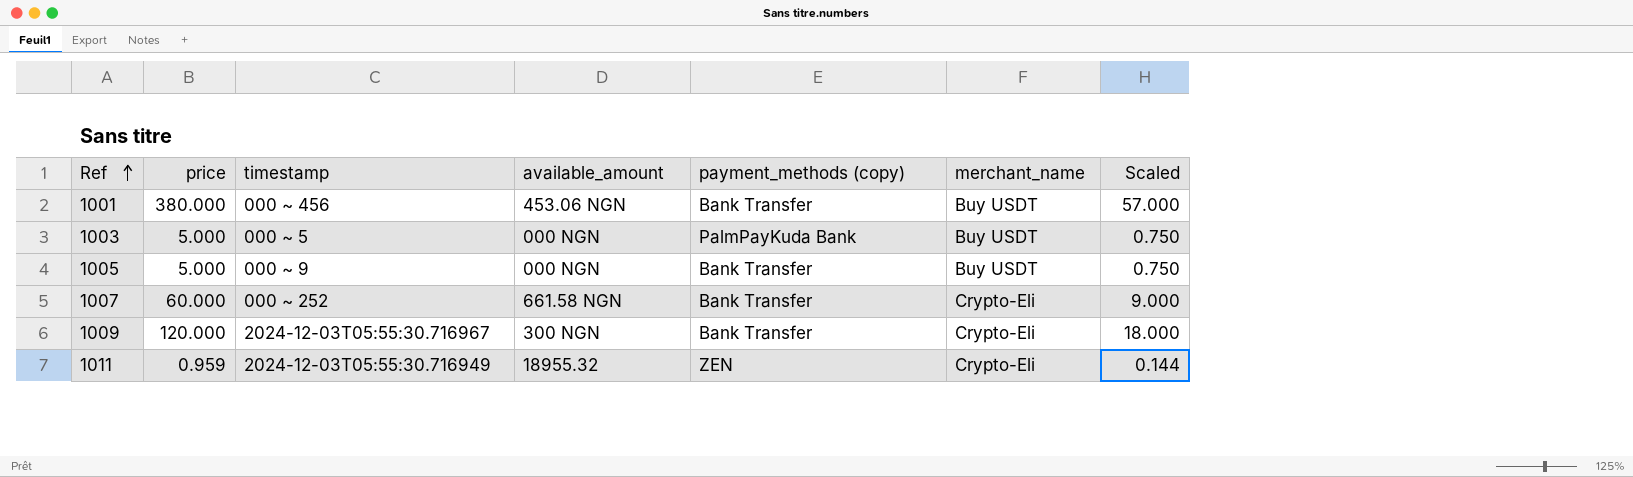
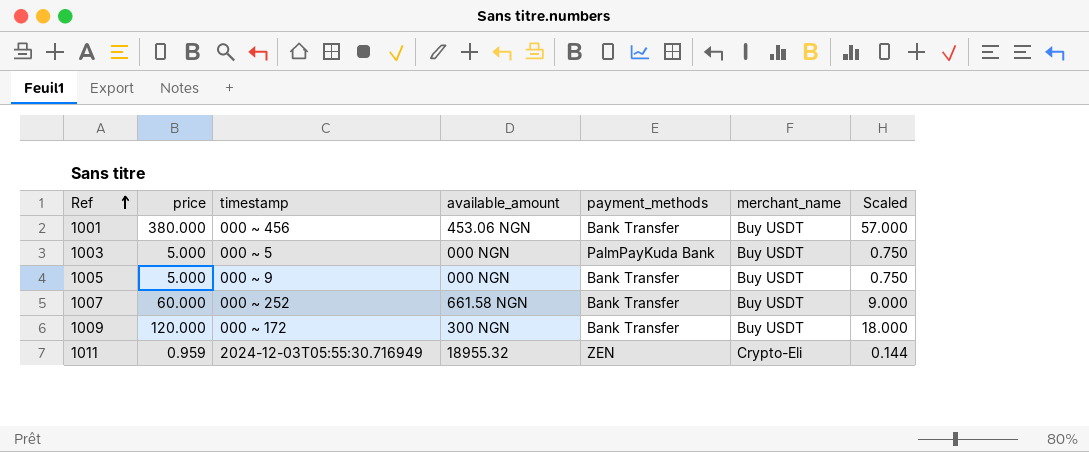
column name: payment_methods (copy) -> payment_methods
1007 | merchant_name: Crypto-Eli -> Buy USDT
1009 | timestamp: 2024-12-03T05:55:30.716967 -> 000 ~ 172
1009 | merchant_name: Crypto-Eli -> Buy USDT

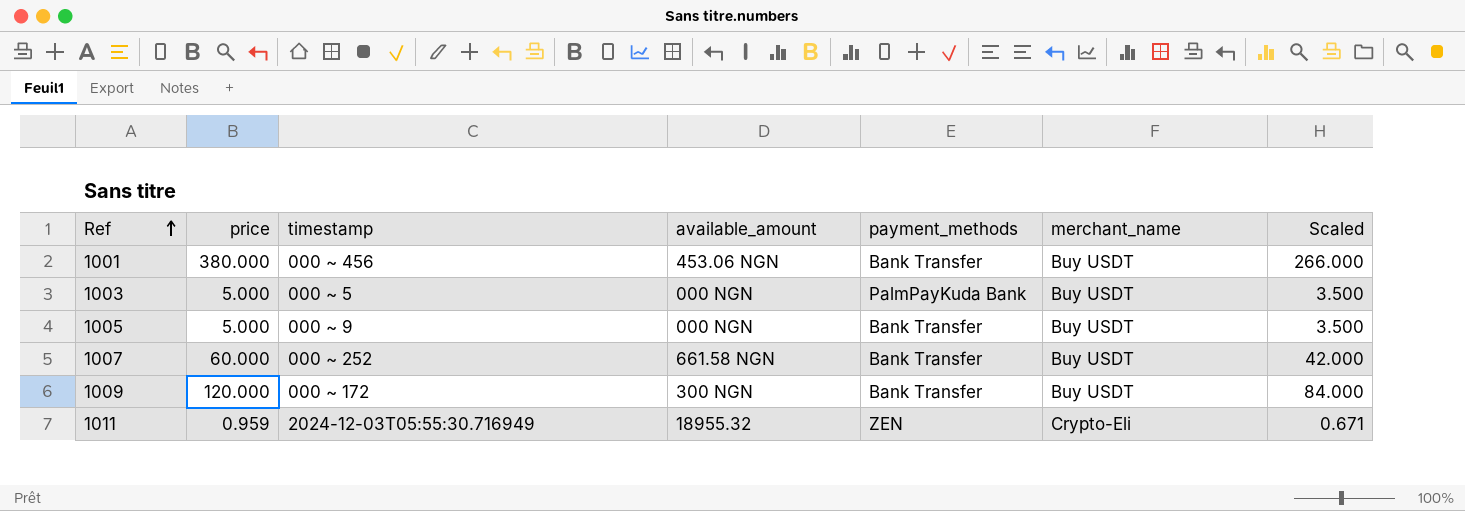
column Scaled | formula: [price] * 0.15 -> [price] * 0.7

